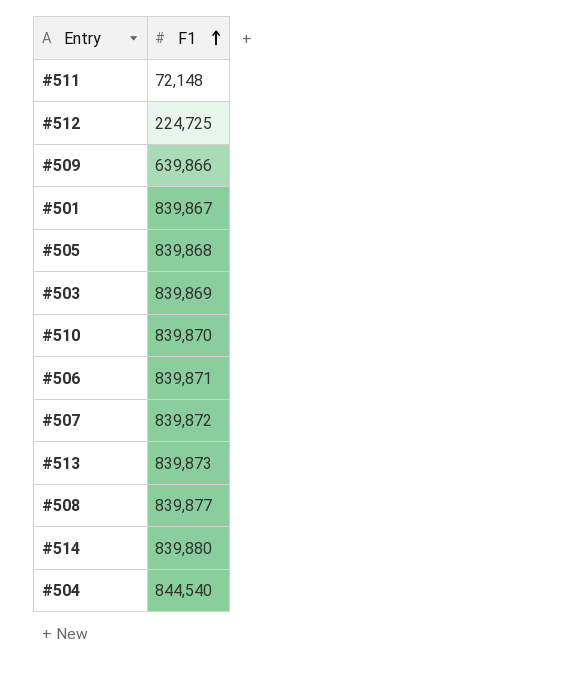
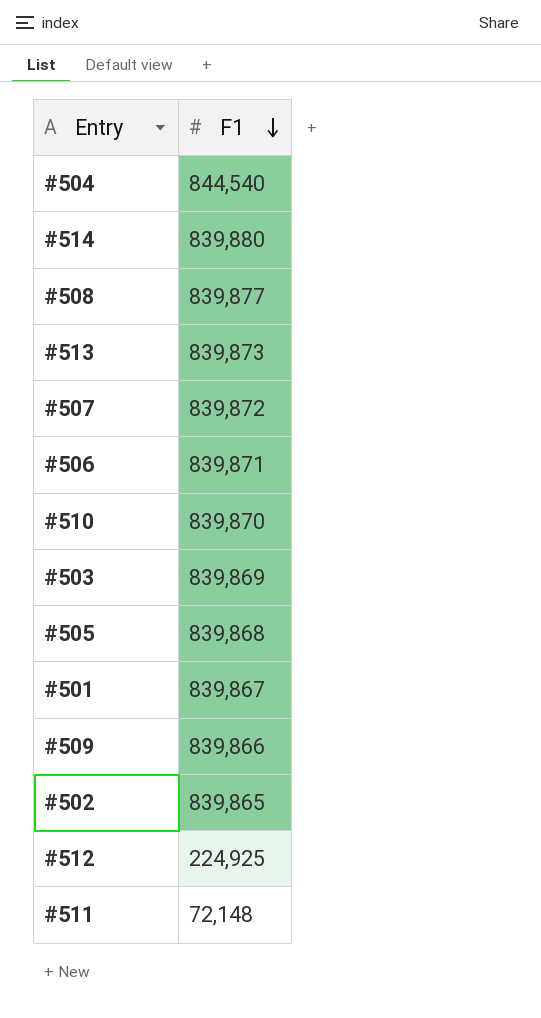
row order: F1 ascending -> F1 descending
#509 | F1: 639,866 -> 839,866
row #502: none -> 839,865
#512 | F1: 224,725 -> 224,925

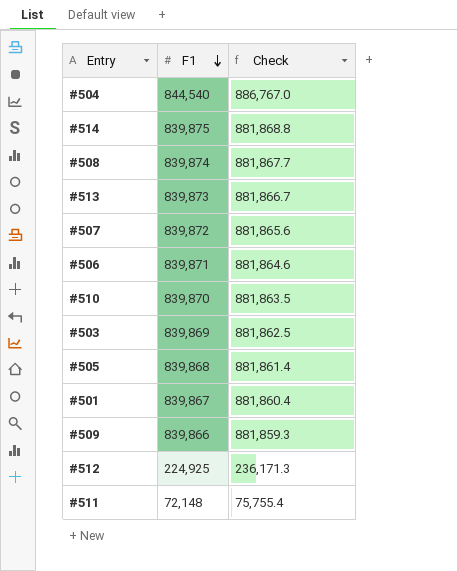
column Check | formula: none -> [F1] * 1.05
row #502: 839,865 -> none
#514 | F1: 839,880 -> 839,875
#508 | F1: 839,877 -> 839,874

